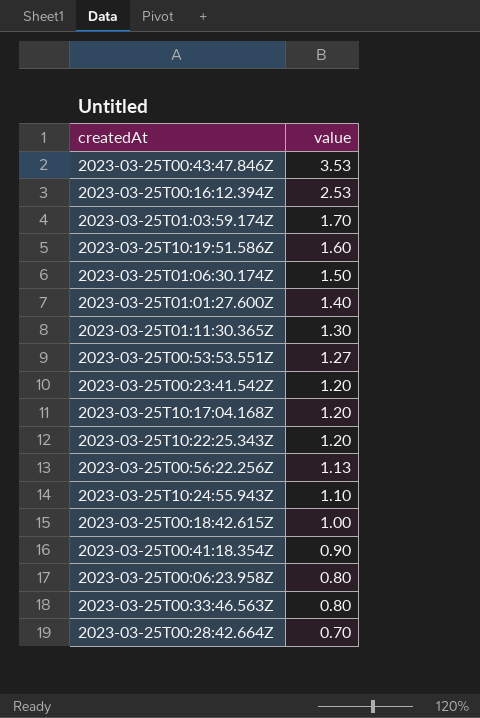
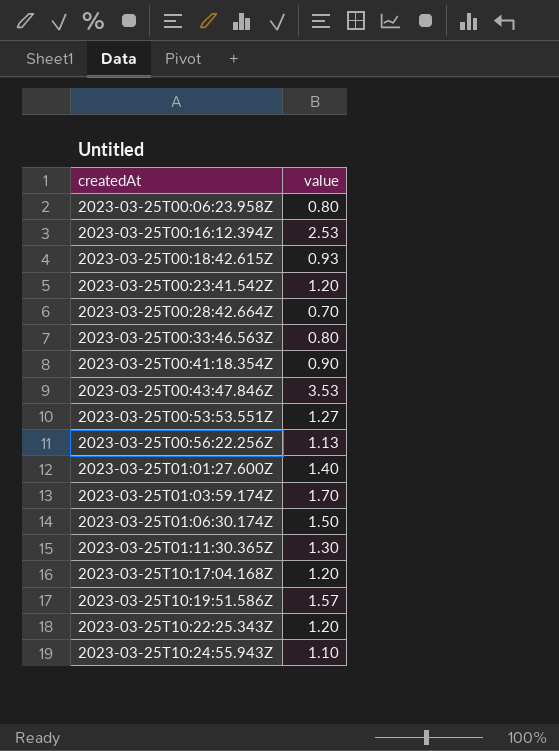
row order: value descending -> createdAt ascending
2023-03-25T00:18:42.615Z | value: 1.00 -> 0.93
2023-03-25T10:19:51.586Z | value: 1.60 -> 1.57

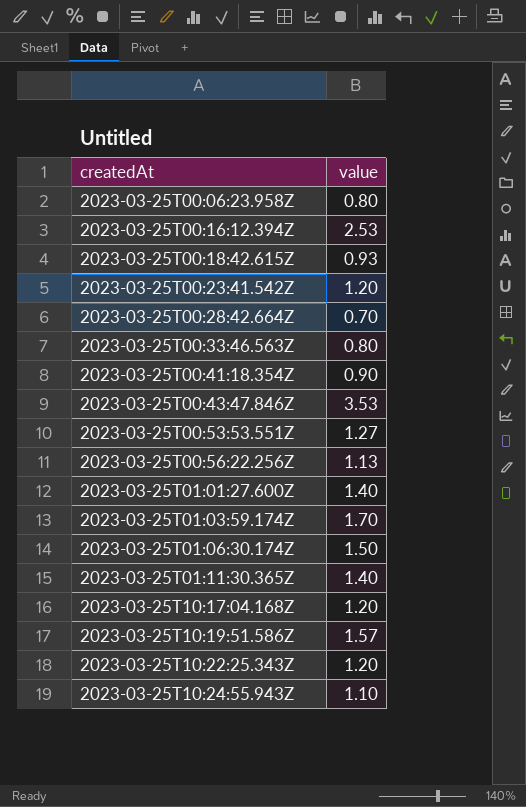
2023-03-25T01:11:30.365Z | value: 1.30 -> 1.40

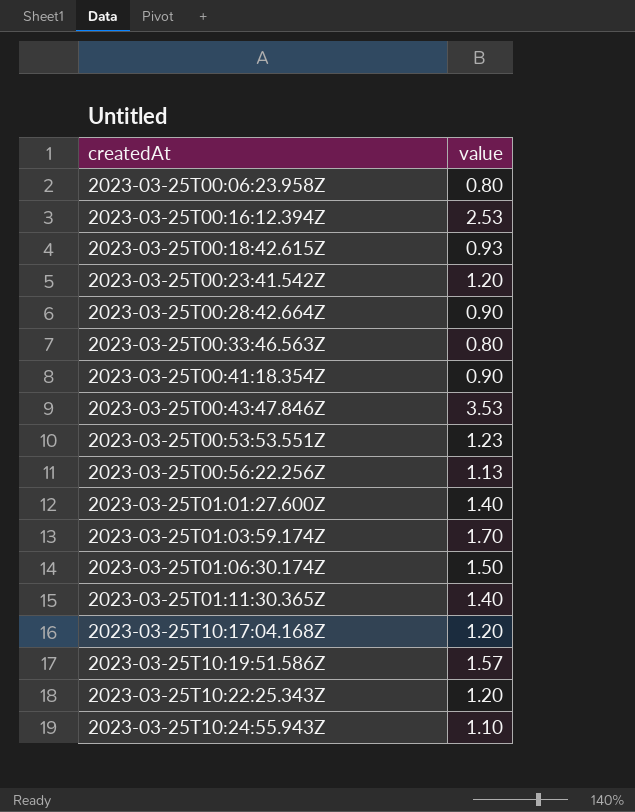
2023-03-25T00:28:42.664Z | value: 0.70 -> 0.90
2023-03-25T00:53:53.551Z | value: 1.27 -> 1.23

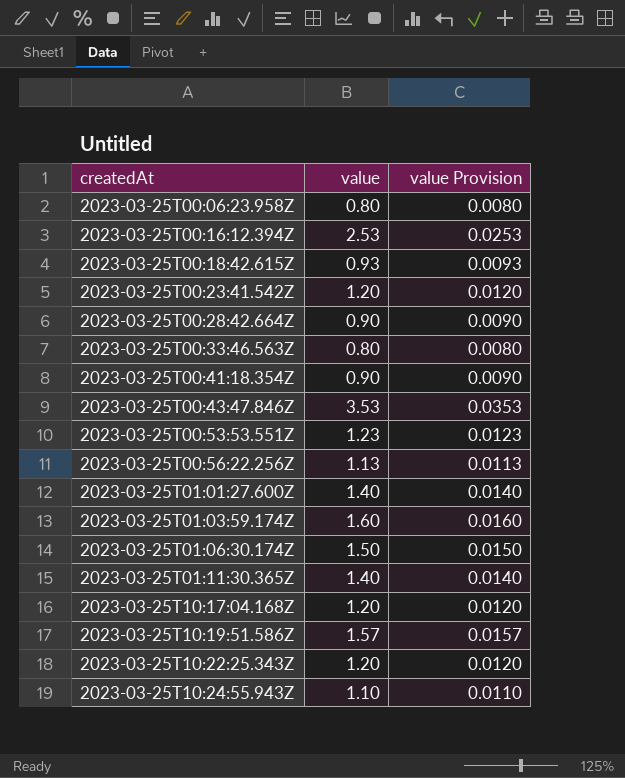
column value Provision | formula: none -> [value] * 0.01
2023-03-25T01:03:59.174Z | value: 1.70 -> 1.60

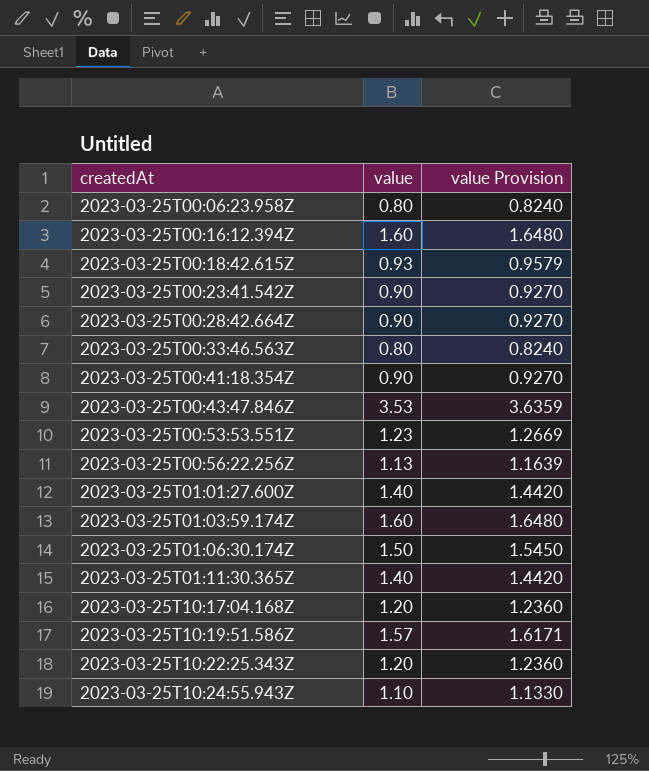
column value Provision | formula: [value] * 0.01 -> [value] * 1.03
2023-03-25T00:16:12.394Z | value: 2.53 -> 1.60
2023-03-25T00:23:41.542Z | value: 1.20 -> 0.90

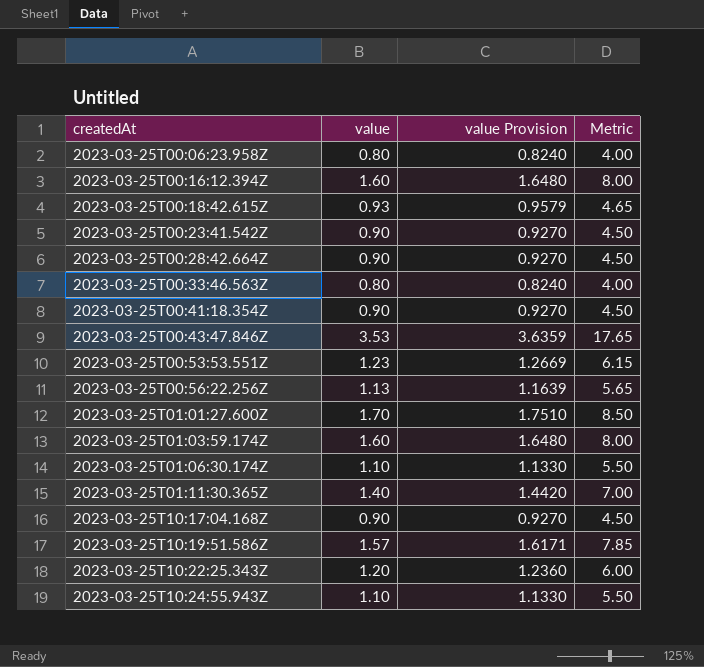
column Metric | formula: none -> [value] * 5
2023-03-25T01:01:27.600Z | value: 1.40 -> 1.70
2023-03-25T01:01:27.600Z | value Provision: 1.4420 -> 1.7510
2023-03-25T01:06:30.174Z | value: 1.50 -> 1.10
2023-03-25T01:06:30.174Z | value Provision: 1.5450 -> 1.1330
2023-03-25T10:17:04.168Z | value: 1.20 -> 0.90
2023-03-25T10:17:04.168Z | value Provision: 1.2360 -> 0.9270

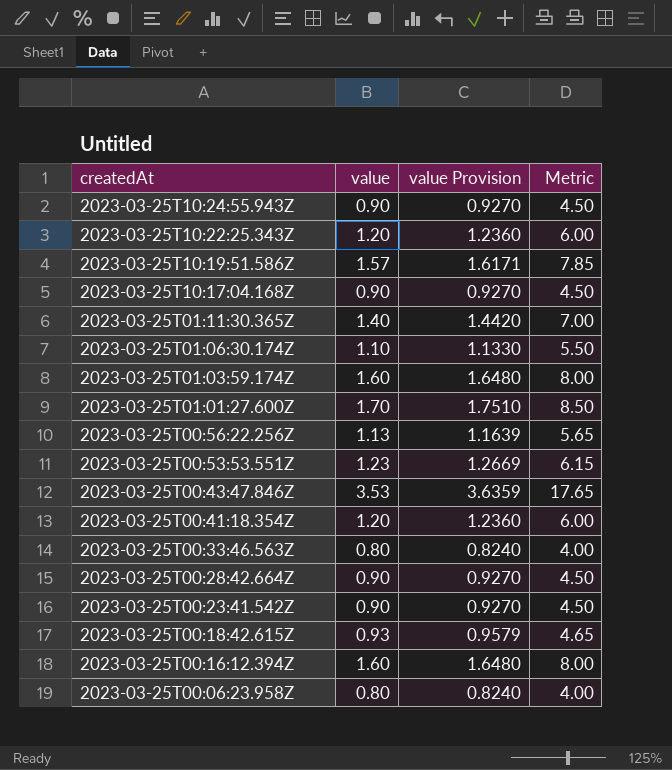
row order: createdAt ascending -> createdAt descending
2023-03-25T10:24:55.943Z | value: 1.10 -> 0.90
2023-03-25T10:24:55.943Z | value Provision: 1.1330 -> 0.9270
2023-03-25T10:24:55.943Z | Metric: 5.50 -> 4.50
2023-03-25T00:41:18.354Z | value: 0.90 -> 1.20
2023-03-25T00:41:18.354Z | value Provision: 0.9270 -> 1.2360
2023-03-25T00:41:18.354Z | Metric: 4.50 -> 6.00

